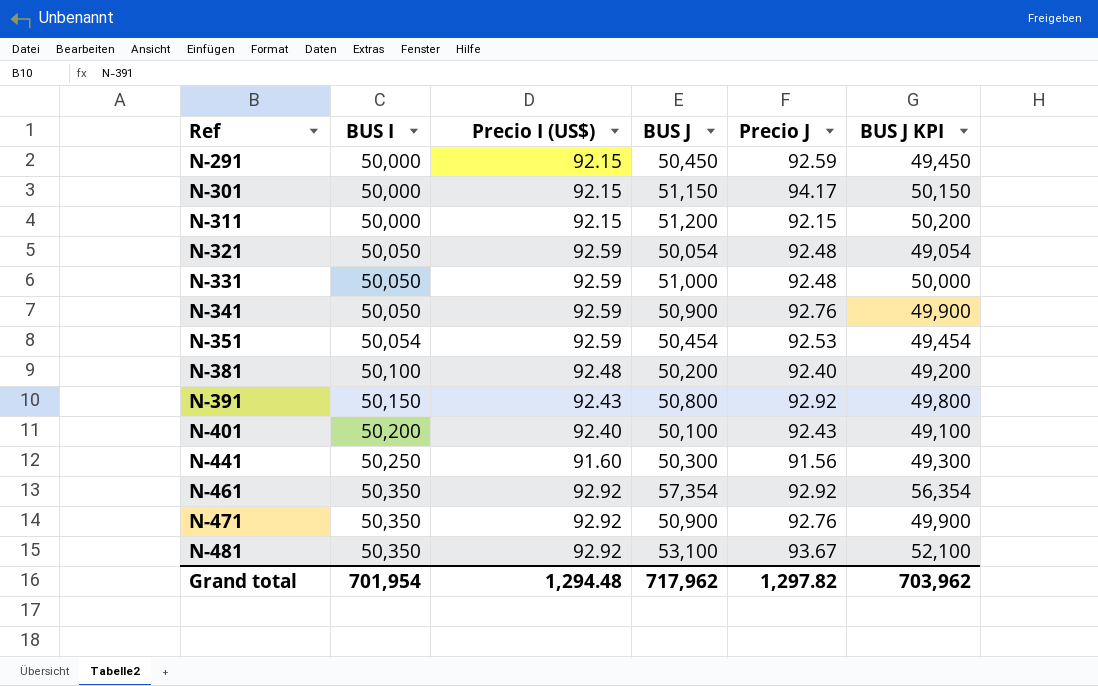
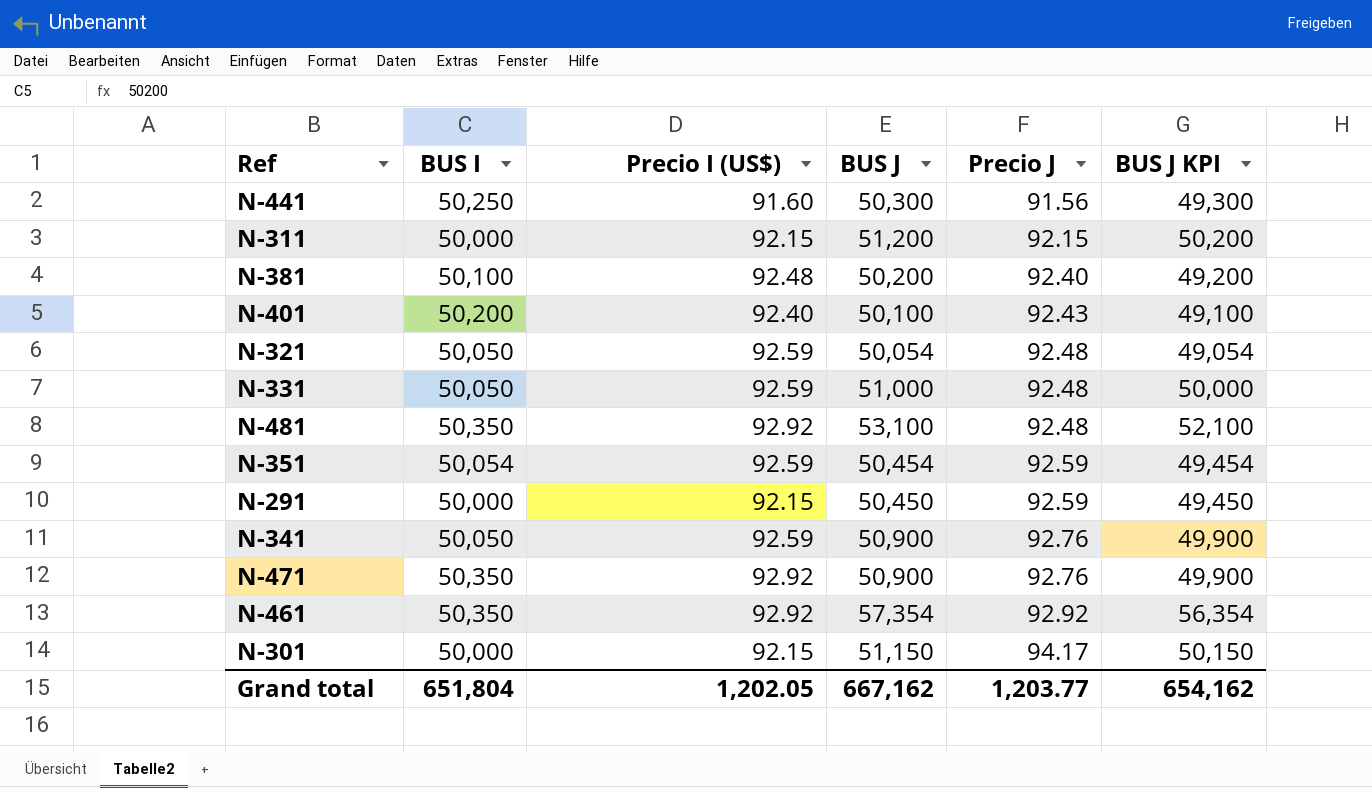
row order: Ref ascending -> Precio J ascending
row N-391: 50,150 | 92.43 | 50,800 | 92.92 | 49,800 -> none
N-481 | Precio J: 93.67 -> 92.48
N-351 | Precio J: 92.53 -> 92.59
Grand total | BUS I: 701,954 -> 651,804
Grand total | Precio I (US$): 1,294.48 -> 1,202.05
Grand total | BUS J: 717,962 -> 667,162
Grand total | Precio J: 1,297.82 -> 1,203.77
Grand total | BUS J KPI: 703,962 -> 654,162

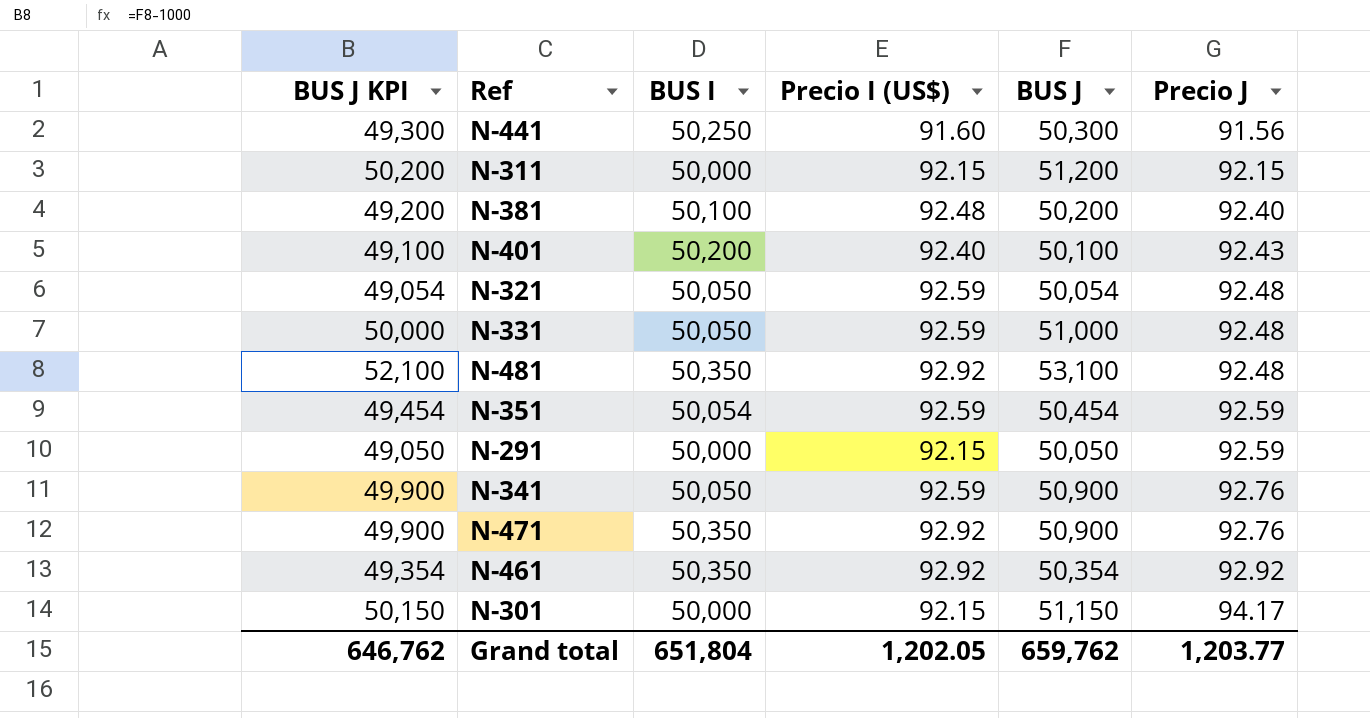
column BUS J KPI | position: 6 -> 1
N-291 | BUS J KPI: 49,450 -> 49,050
N-291 | BUS J: 50,450 -> 50,050
N-461 | BUS J KPI: 56,354 -> 49,354
N-461 | BUS J: 57,354 -> 50,354
Grand total | BUS J KPI: 654,162 -> 646,762
Grand total | BUS J: 667,162 -> 659,762

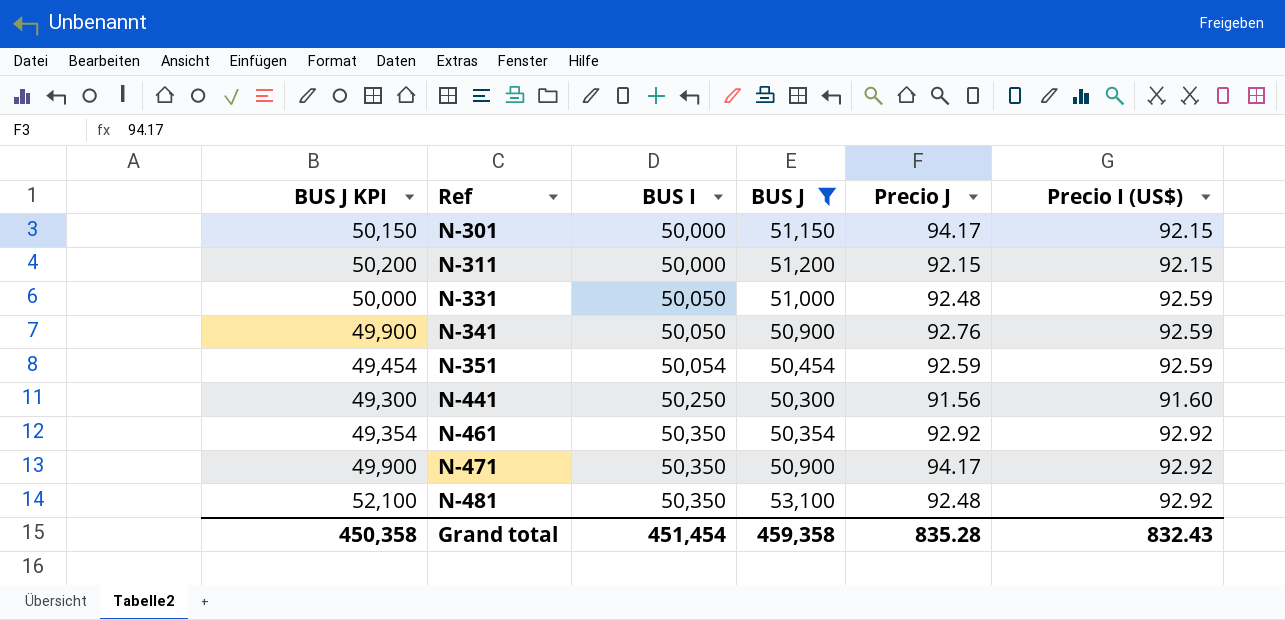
filter: none -> BUS J >= 50,300
row order: Precio J ascending -> Ref ascending
column Precio I (US$) | position: 4 -> 6
N-471 | Precio J: 92.76 -> 94.17
Grand total | BUS J KPI: 646,762 -> 450,358
Grand total | BUS I: 651,804 -> 451,454
Grand total | BUS J: 659,762 -> 459,358
Grand total | Precio J: 1,203.77 -> 835.28
Grand total | Precio I (US$): 1,202.05 -> 832.43

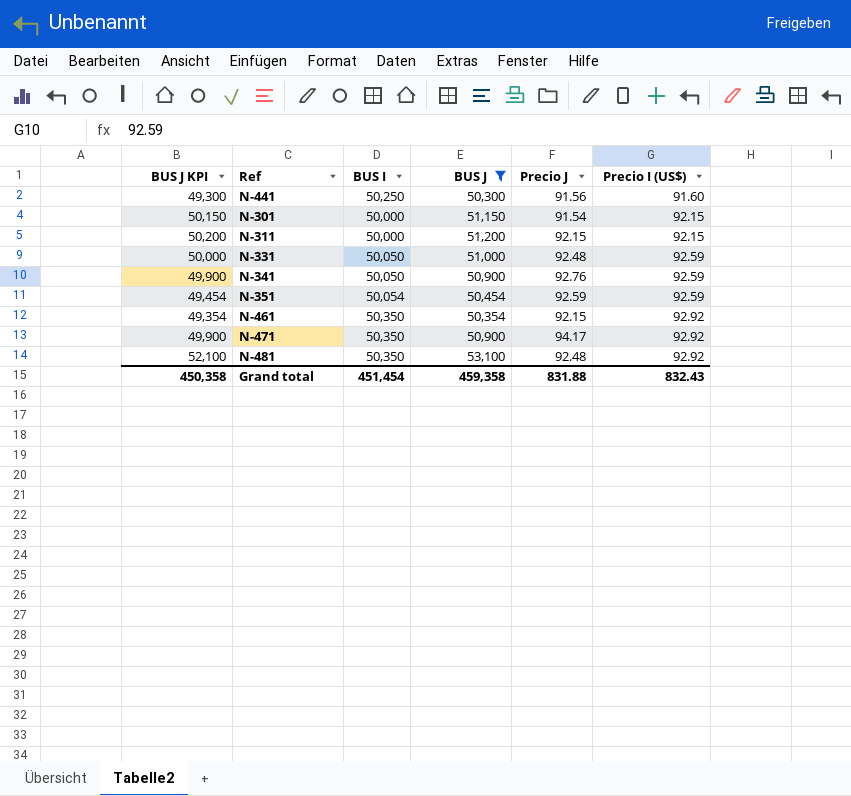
row order: Ref ascending -> Precio I (US$) ascending
N-301 | Precio J: 94.17 -> 91.54
N-461 | Precio J: 92.92 -> 92.15
Grand total | Precio J: 835.28 -> 831.88

